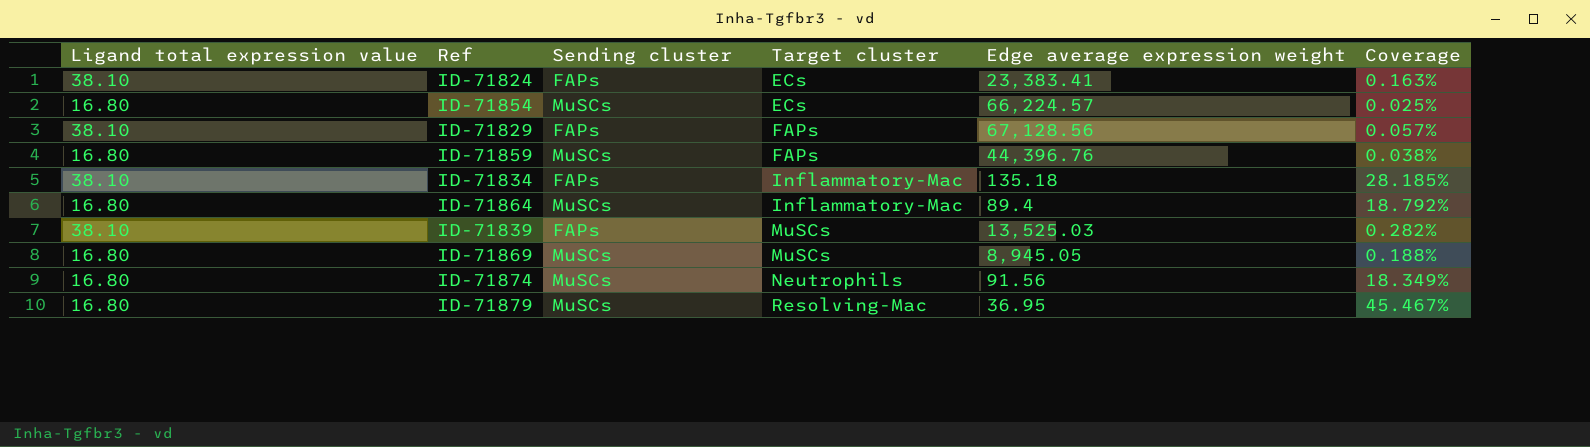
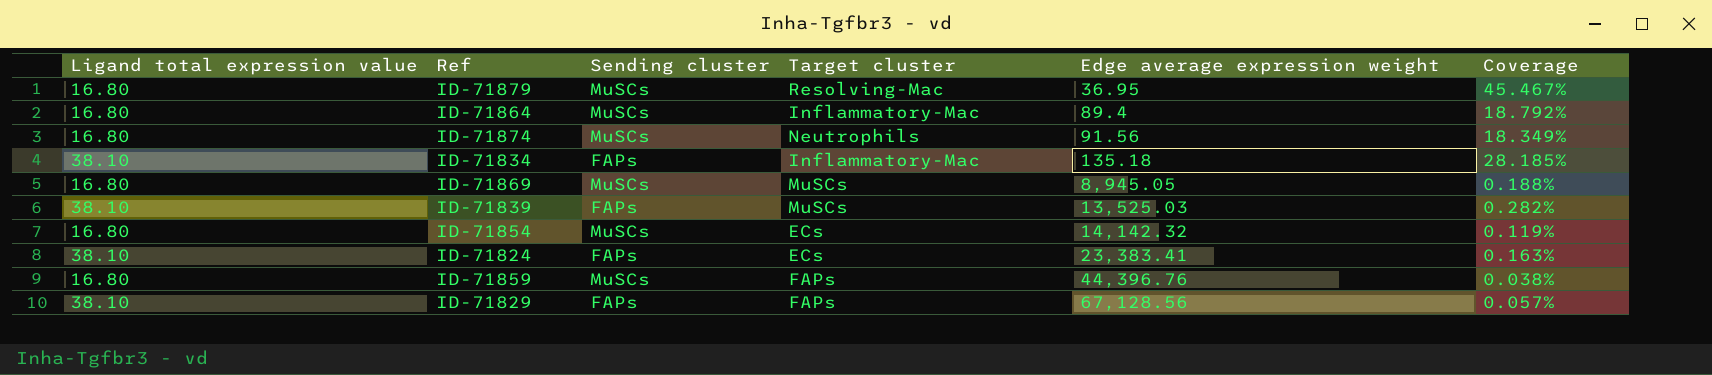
row order: Target cluster ascending -> Edge average expression weight ascending
ID-71854 | Edge average expression weight: 66,224.57 -> 14,142.32
ID-71854 | Coverage: 0.025% -> 0.119%

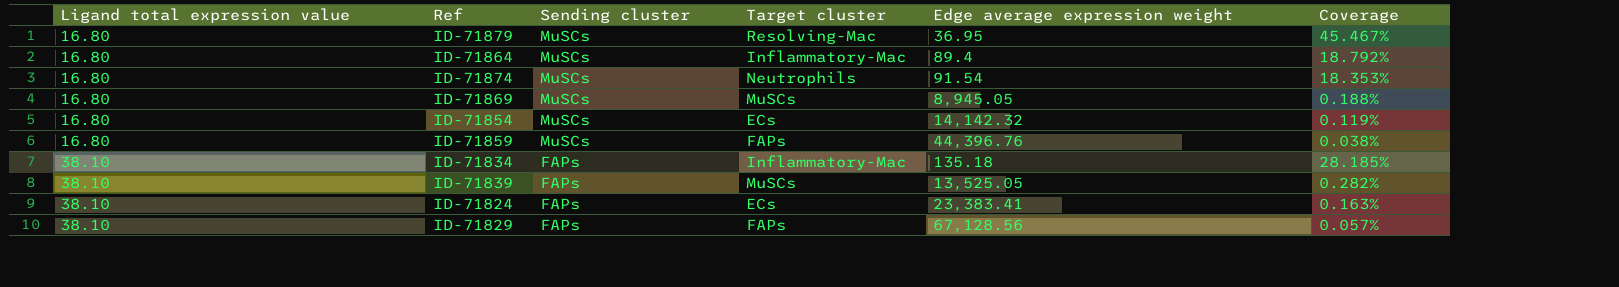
row order: Edge average expression weight ascending -> Ligand total expression value ascending
ID-71874 | Edge average expression weight: 91.56 -> 91.54
ID-71874 | Coverage: 18.349% -> 18.353%
ID-71839 | Edge average expression weight: 13,525.03 -> 13,525.05

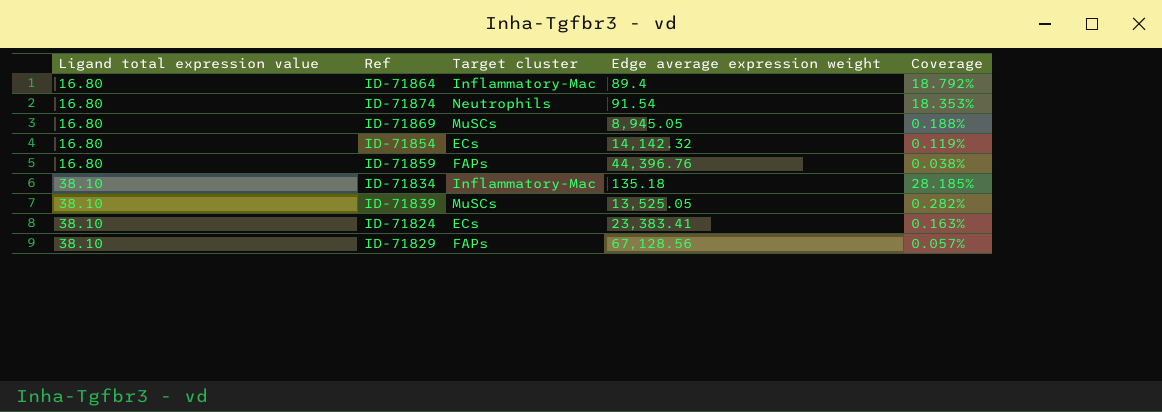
column Sending cluster | position: 3 -> none
row ID-71879: 16.80 | MuSCs | Resolving-Mac | 36.95 | 45.467% -> none

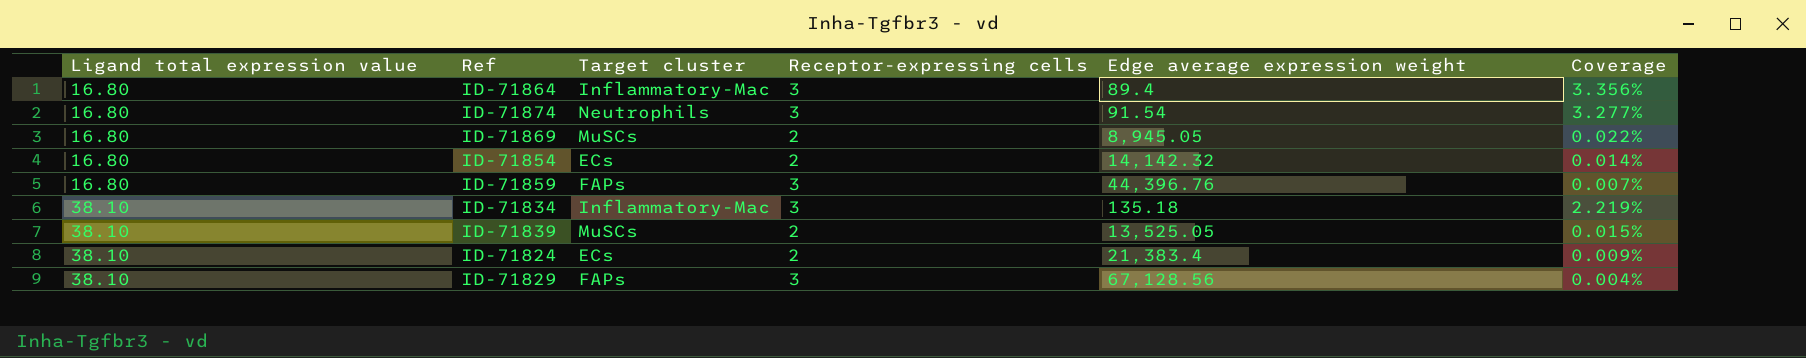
column Receptor-expressing cells | position: none -> 4
column Coverage | formula: [Ligand total expression value] / [Edge average expression weight] -> [Receptor-expressing cells] / [Edge average expression weight]
ID-71824 | Edge average expression weight: 23,383.41 -> 21,383.4

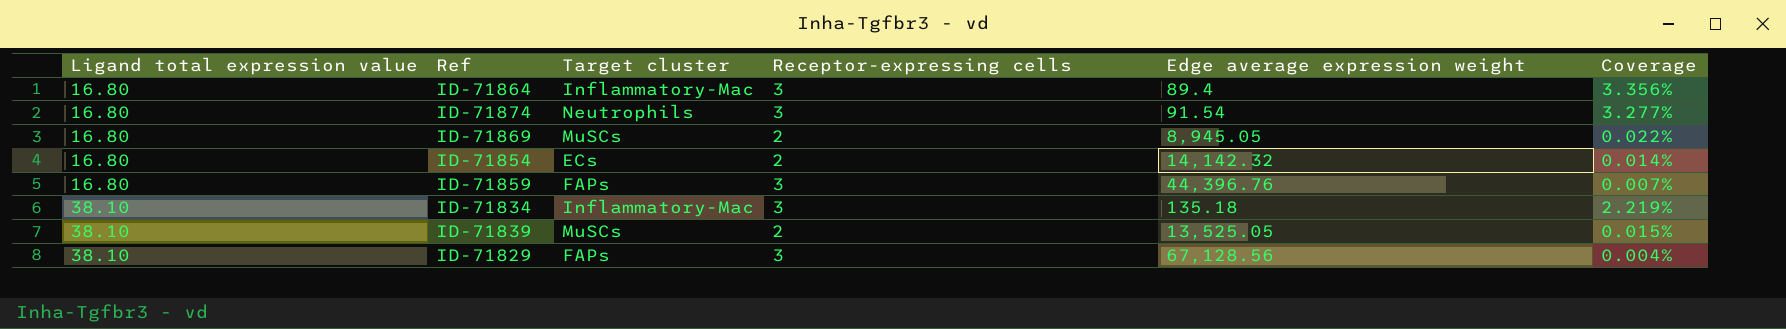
row ID-71824: 38.10 | ECs | 2 | 21,383.4 | 0.009% -> none

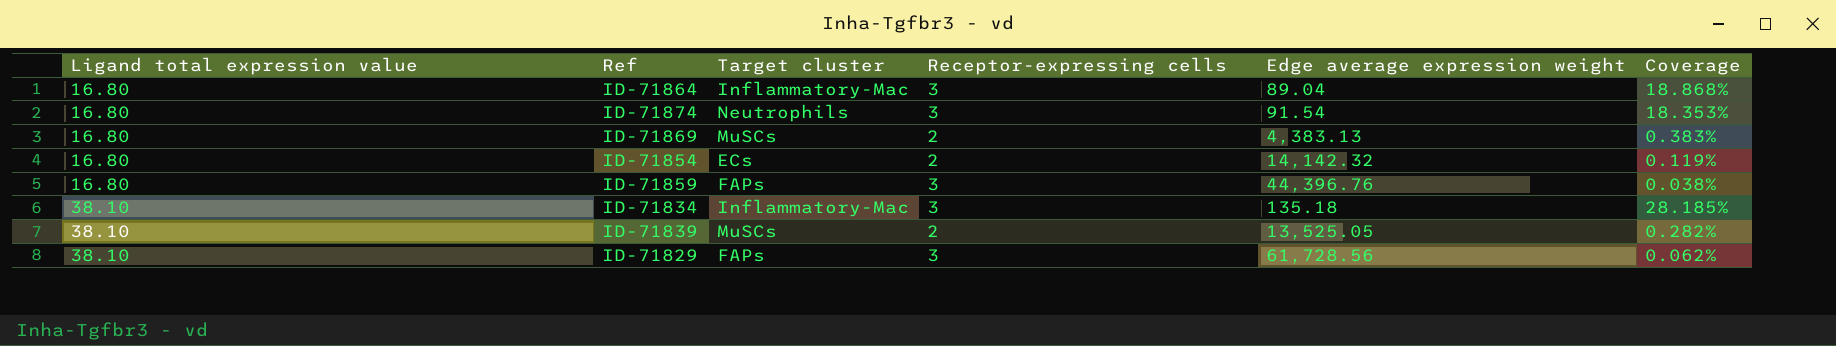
column Coverage | formula: [Receptor-expressing cells] / [Edge average expression weight] -> [Ligand total expression value] / [Edge average expression weight]
ID-71864 | Edge average expression weight: 89.4 -> 89.04
ID-71869 | Edge average expression weight: 8,945.05 -> 4,383.13
ID-71829 | Edge average expression weight: 67,128.56 -> 61,728.56

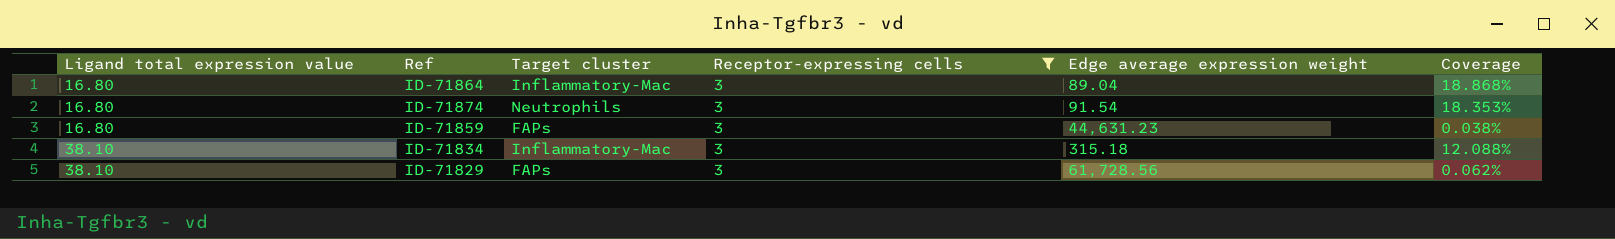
filter: none -> Receptor-expressing cells = 3
ID-71859 | Edge average expression weight: 44,396.76 -> 44,631.23
ID-71834 | Edge average expression weight: 135.18 -> 315.18
ID-71834 | Coverage: 28.185% -> 12.088%

